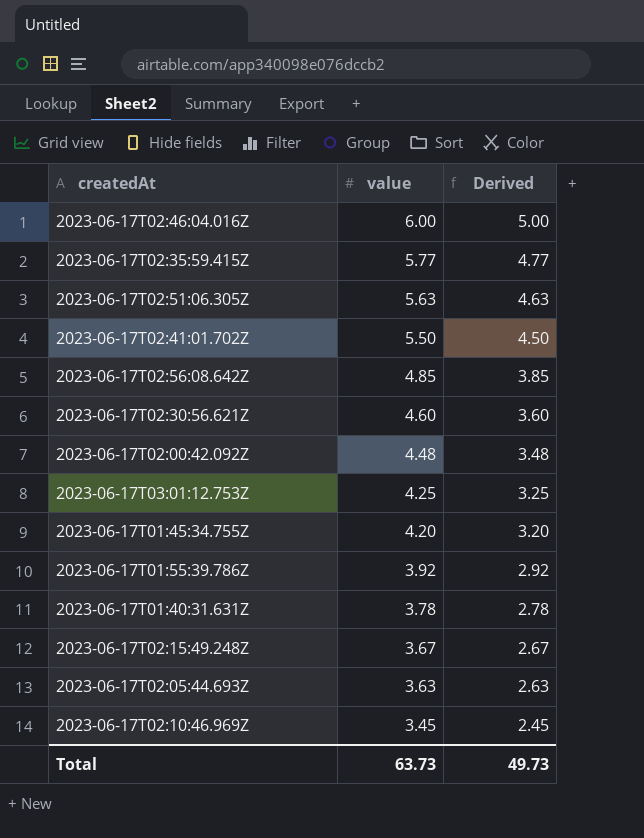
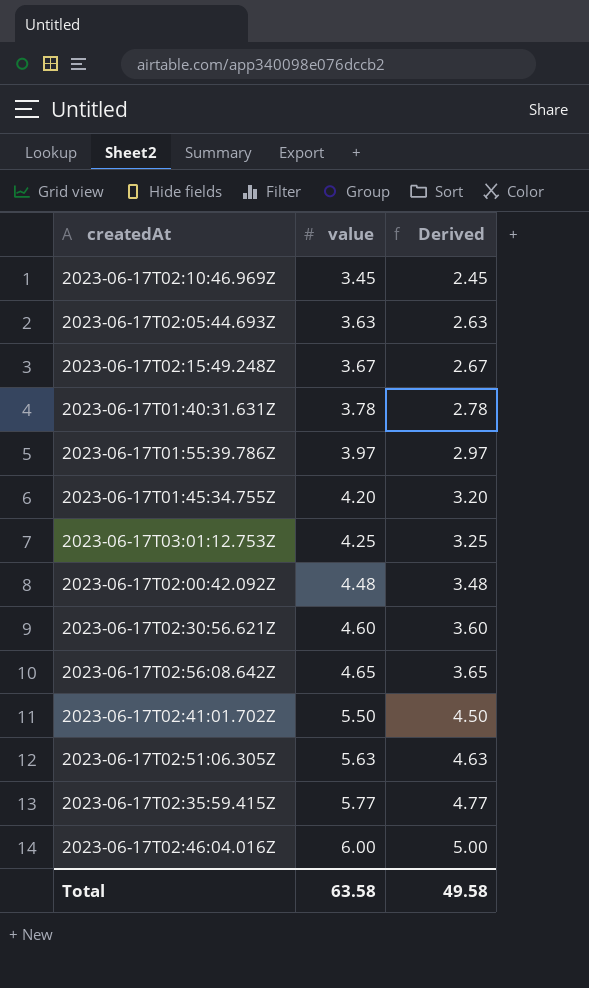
row order: value descending -> value ascending
2023-06-17T01:55:39.786Z | value: 3.92 -> 3.97
2023-06-17T01:55:39.786Z | Derived: 2.92 -> 2.97
2023-06-17T02:56:08.642Z | value: 4.85 -> 4.65
2023-06-17T02:56:08.642Z | Derived: 3.85 -> 3.65
Total | value: 63.73 -> 63.58
Total | Derived: 49.73 -> 49.58

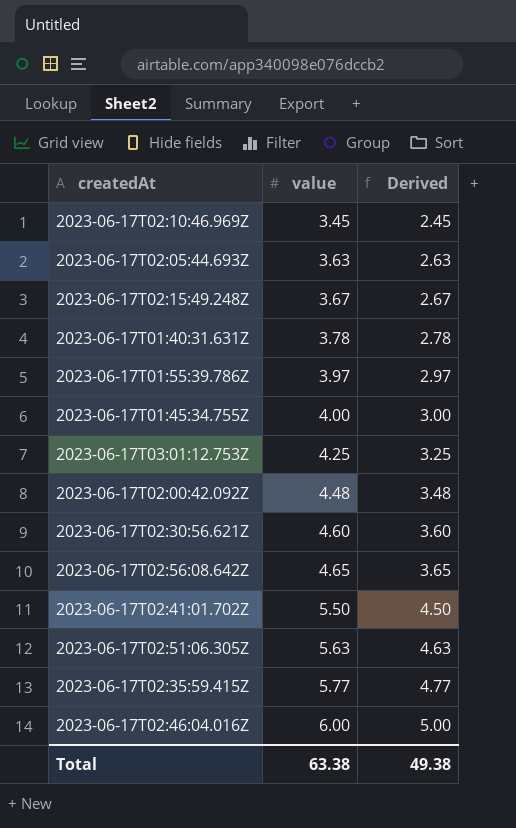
2023-06-17T01:45:34.755Z | value: 4.20 -> 4.00
2023-06-17T01:45:34.755Z | Derived: 3.20 -> 3.00
Total | value: 63.58 -> 63.38
Total | Derived: 49.58 -> 49.38

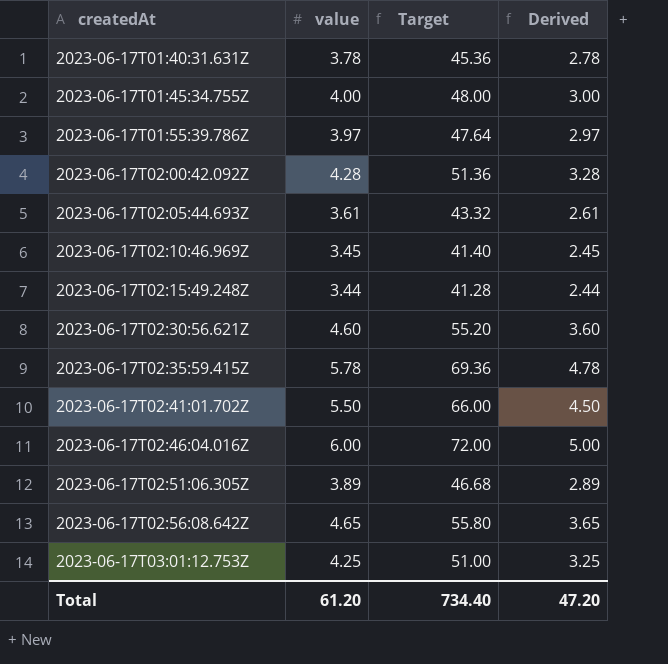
row order: value ascending -> createdAt ascending
column Target | formula: none -> [value] * 12
2023-06-17T02:00:42.092Z | value: 4.48 -> 4.28
2023-06-17T02:00:42.092Z | Derived: 3.48 -> 3.28
2023-06-17T02:05:44.693Z | value: 3.63 -> 3.61
2023-06-17T02:05:44.693Z | Derived: 2.63 -> 2.61
2023-06-17T02:15:49.248Z | value: 3.67 -> 3.44
2023-06-17T02:15:49.248Z | Derived: 2.67 -> 2.44
2023-06-17T02:35:59.415Z | value: 5.77 -> 5.78
2023-06-17T02:35:59.415Z | Derived: 4.77 -> 4.78
2023-06-17T02:51:06.305Z | value: 5.63 -> 3.89
2023-06-17T02:51:06.305Z | Derived: 4.63 -> 2.89
Total | value: 63.38 -> 61.20
Total | Derived: 49.38 -> 47.20

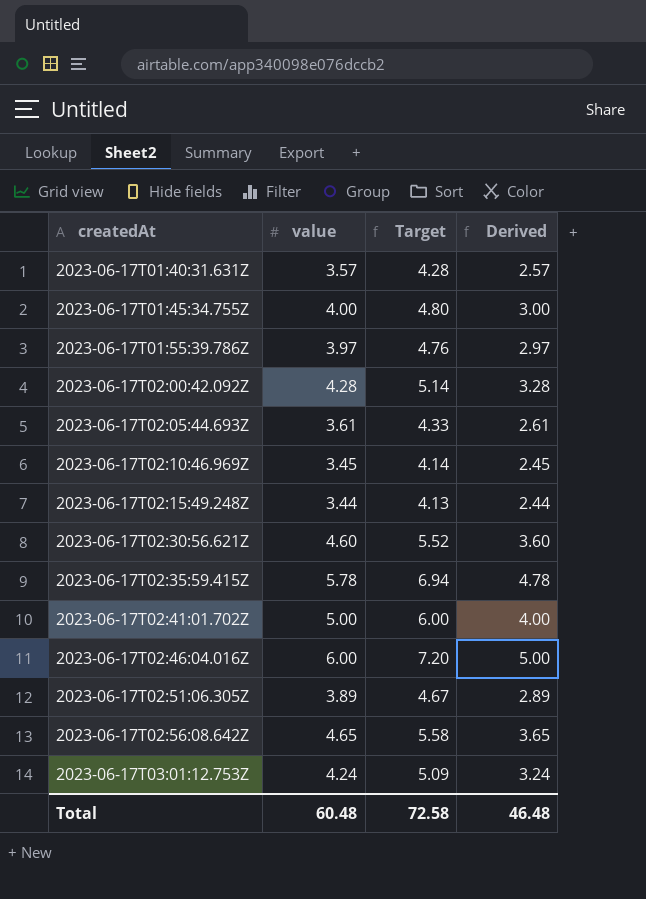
column Target | formula: [value] * 12 -> [value] * 1.2
2023-06-17T01:40:31.631Z | value: 3.78 -> 3.57
2023-06-17T01:40:31.631Z | Derived: 2.78 -> 2.57
2023-06-17T02:41:01.702Z | value: 5.50 -> 5.00
2023-06-17T02:41:01.702Z | Derived: 4.50 -> 4.00
2023-06-17T03:01:12.753Z | value: 4.25 -> 4.24
2023-06-17T03:01:12.753Z | Derived: 3.25 -> 3.24
Total | value: 61.20 -> 60.48
Total | Target: 734.40 -> 72.58
Total | Derived: 47.20 -> 46.48

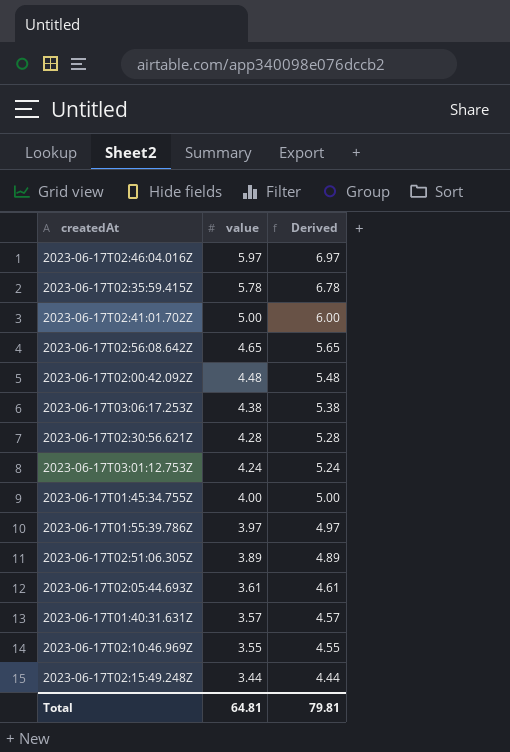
row order: createdAt ascending -> value descending
column Target | formula: [value] * 1.2 -> none
column Derived | formula: [value] - 1 -> [value] + 1
2023-06-17T02:46:04.016Z | value: 6.00 -> 5.97
2023-06-17T02:00:42.092Z | value: 4.28 -> 4.48
row 2023-06-17T03:06:17.253Z: none -> 4.38 | 5.38
2023-06-17T02:30:56.621Z | value: 4.60 -> 4.28
2023-06-17T02:10:46.969Z | value: 3.45 -> 3.55
Total | value: 60.48 -> 64.81
Total | Derived: 46.48 -> 79.81

